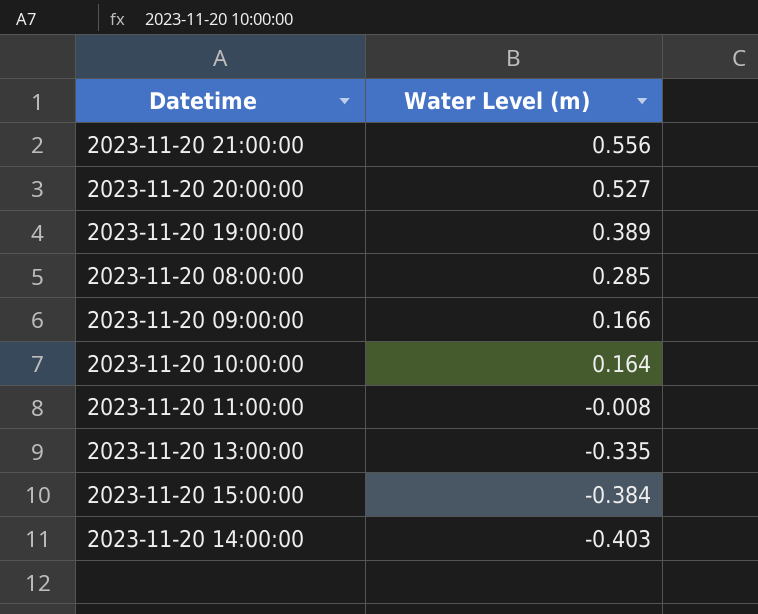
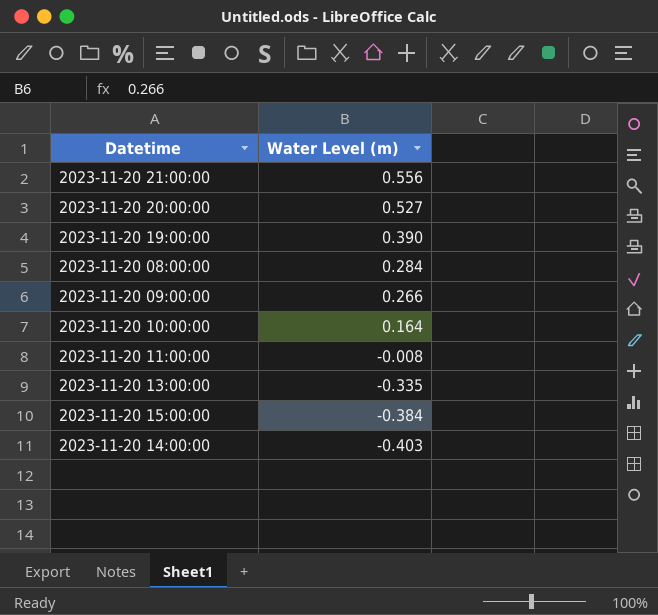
2023-11-20 19:00:00 | Water Level (m): 0.389 -> 0.390
2023-11-20 08:00:00 | Water Level (m): 0.285 -> 0.284
2023-11-20 09:00:00 | Water Level (m): 0.166 -> 0.266

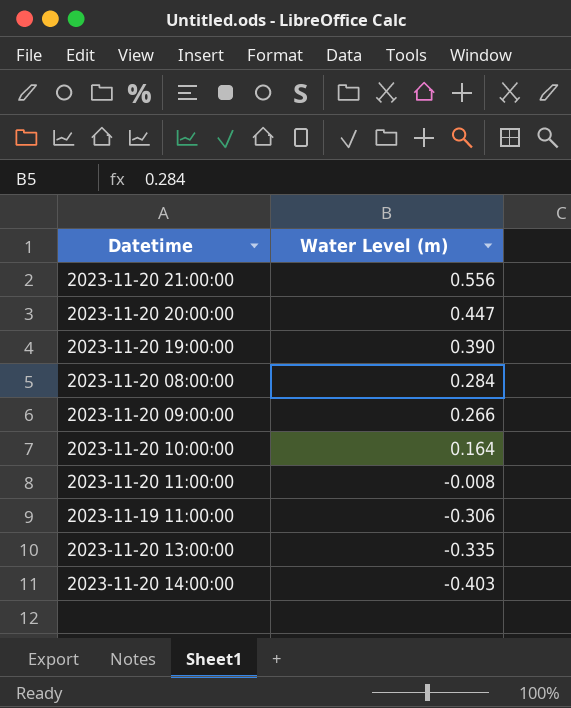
row 2023-11-20 15:00:00: -0.384 -> none
2023-11-20 20:00:00 | Water Level (m): 0.527 -> 0.447
row 2023-11-19 11:00:00: none -> -0.306

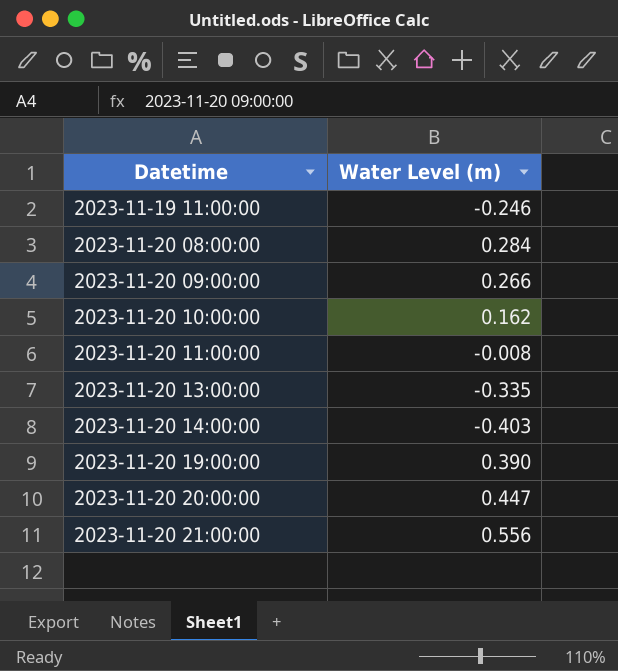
row order: Water Level (m) descending -> Datetime ascending
2023-11-19 11:00:00 | Water Level (m): -0.306 -> -0.246
2023-11-20 10:00:00 | Water Level (m): 0.164 -> 0.162

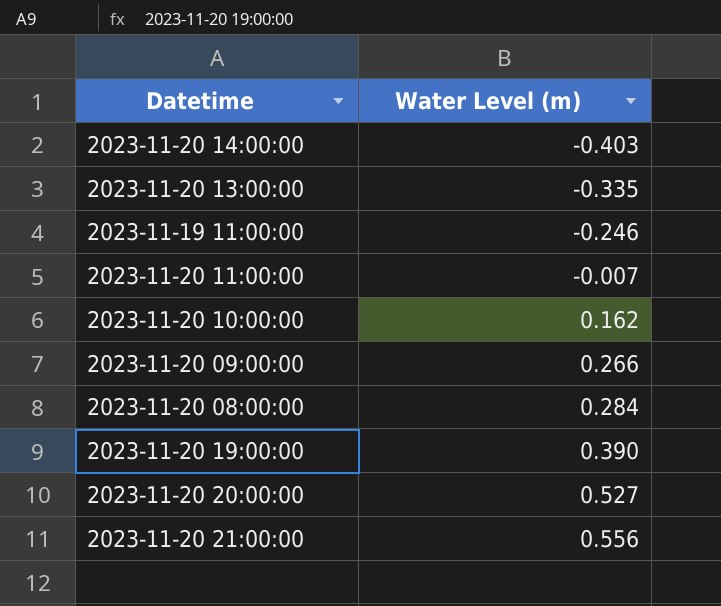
row order: Datetime ascending -> Water Level (m) ascending
2023-11-20 11:00:00 | Water Level (m): -0.008 -> -0.007
2023-11-20 20:00:00 | Water Level (m): 0.447 -> 0.527

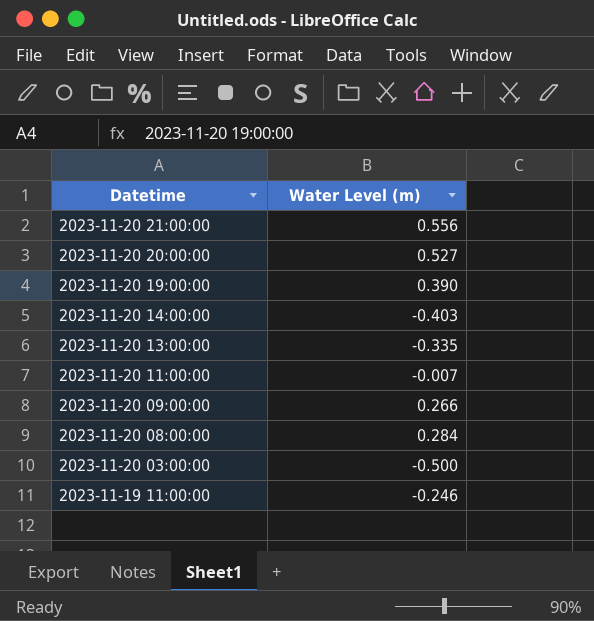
row order: Water Level (m) ascending -> Datetime descending
row 2023-11-20 10:00:00: 0.162 -> none
row 2023-11-20 03:00:00: none -> -0.500

